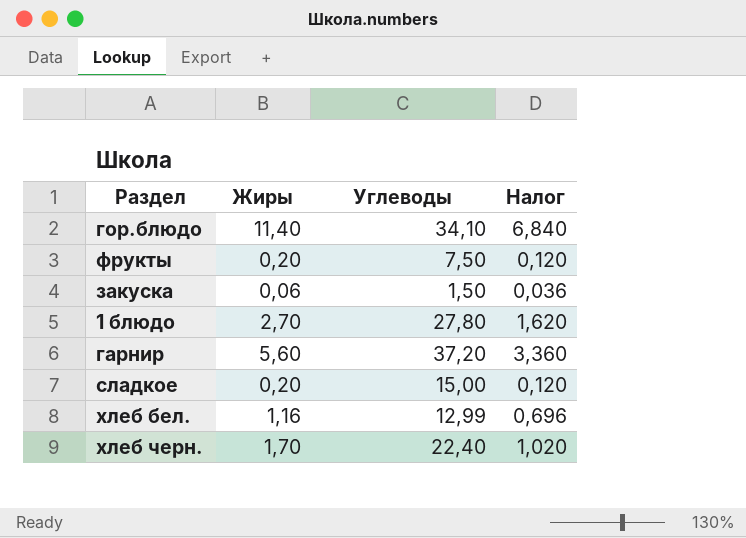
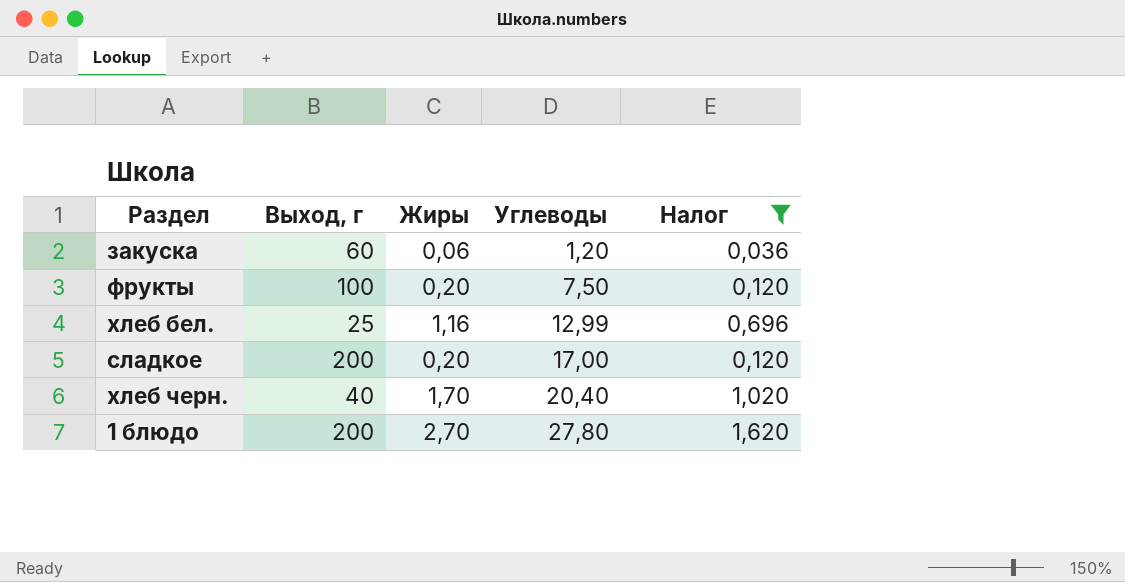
filter: none -> Налог <= 1,620
row order: none -> Углеводы ascending
column Выход, г | position: none -> 2
закуска | Углеводы: 1,50 -> 1,20
сладкое | Углеводы: 15,00 -> 17,00
хлеб черн. | Углеводы: 22,40 -> 20,40

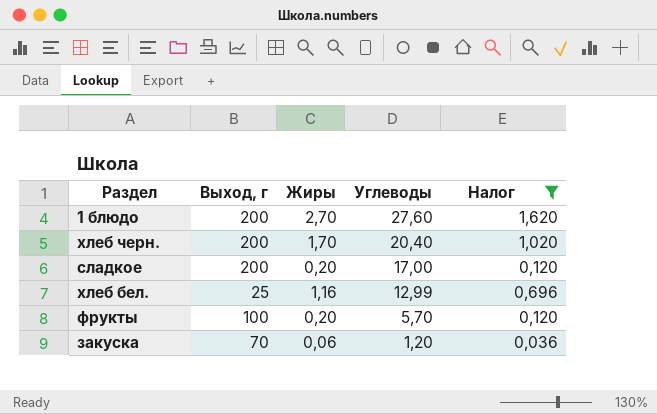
row order: Углеводы ascending -> Углеводы descending
1 блюдо | Углеводы: 27,80 -> 27,60
хлеб черн. | Выход, г: 40 -> 200
фрукты | Углеводы: 7,50 -> 5,70
закуска | Выход, г: 60 -> 70

